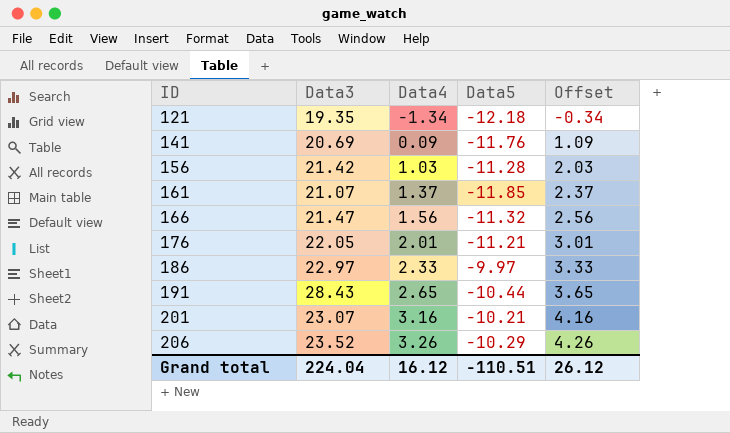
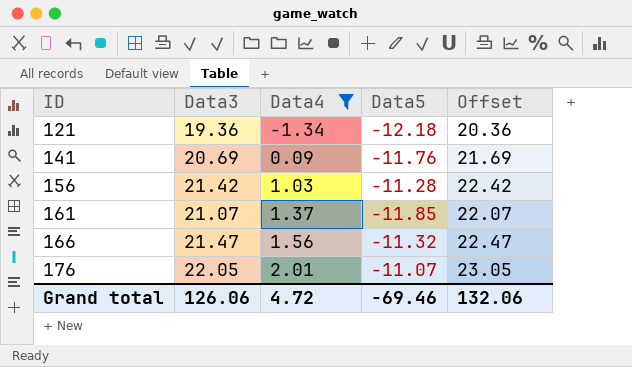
filter: none -> Data4 <= 2.01
column Offset | formula: [Data4] + 1 -> [Data3] + 1
121 | Data3: 19.35 -> 19.36
176 | Data5: -11.21 -> -11.07
Grand total | Data3: 224.04 -> 126.06
Grand total | Data4: 16.12 -> 4.72
Grand total | Data5: -110.51 -> -69.46
Grand total | Offset: 26.12 -> 132.06

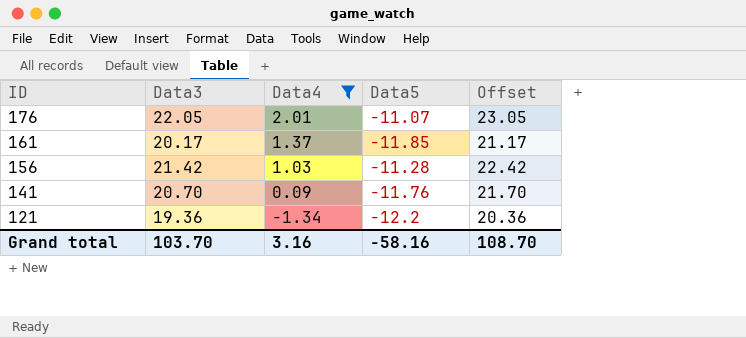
row order: ID ascending -> ID descending
row 166: 21.47 | 1.56 | -11.32 | 22.47 -> none
161 | Data3: 21.07 -> 20.17
161 | Offset: 22.07 -> 21.17
141 | Data3: 20.69 -> 20.70
141 | Offset: 21.69 -> 21.70
121 | Data5: -12.18 -> -12.2
Grand total | Data3: 126.06 -> 103.70
Grand total | Data4: 4.72 -> 3.16
Grand total | Data5: -69.46 -> -58.16
Grand total | Offset: 132.06 -> 108.70

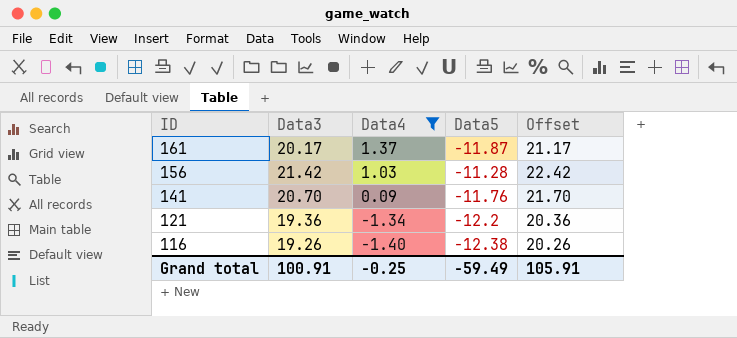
row 176: 22.05 | 2.01 | -11.07 | 23.05 -> none
161 | Data5: -11.85 -> -11.87
row 116: none -> 19.26 | -1.40 | -12.38 | 20.26
Grand total | Data3: 103.70 -> 100.91
Grand total | Data4: 3.16 -> -0.25
Grand total | Data5: -58.16 -> -59.49
Grand total | Offset: 108.70 -> 105.91

